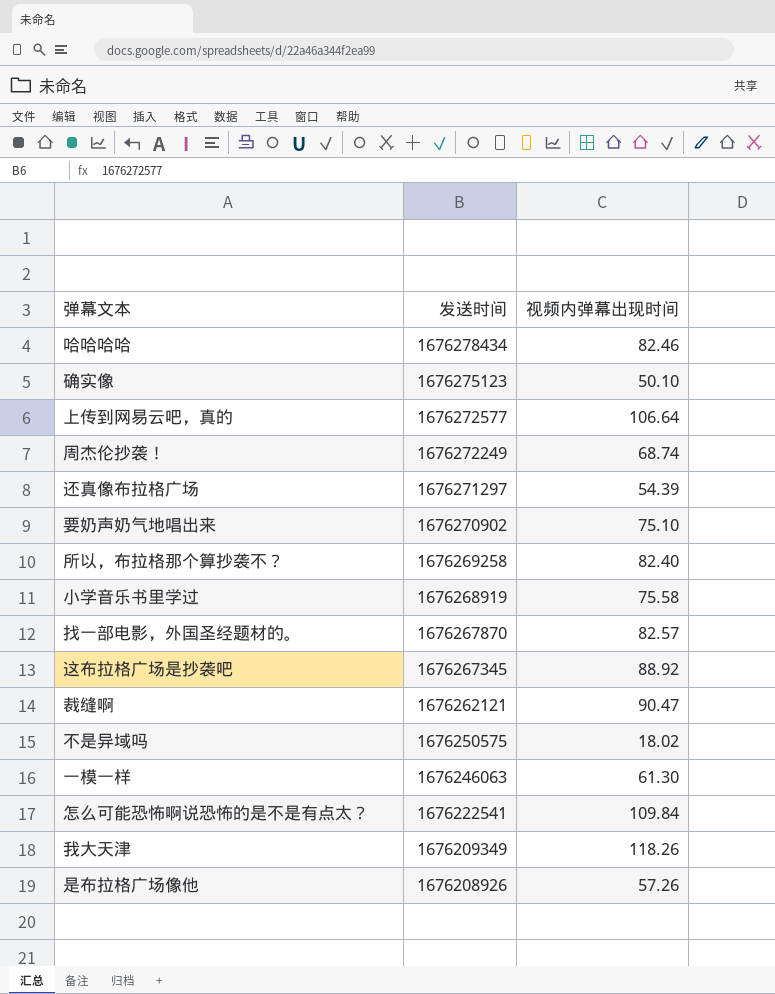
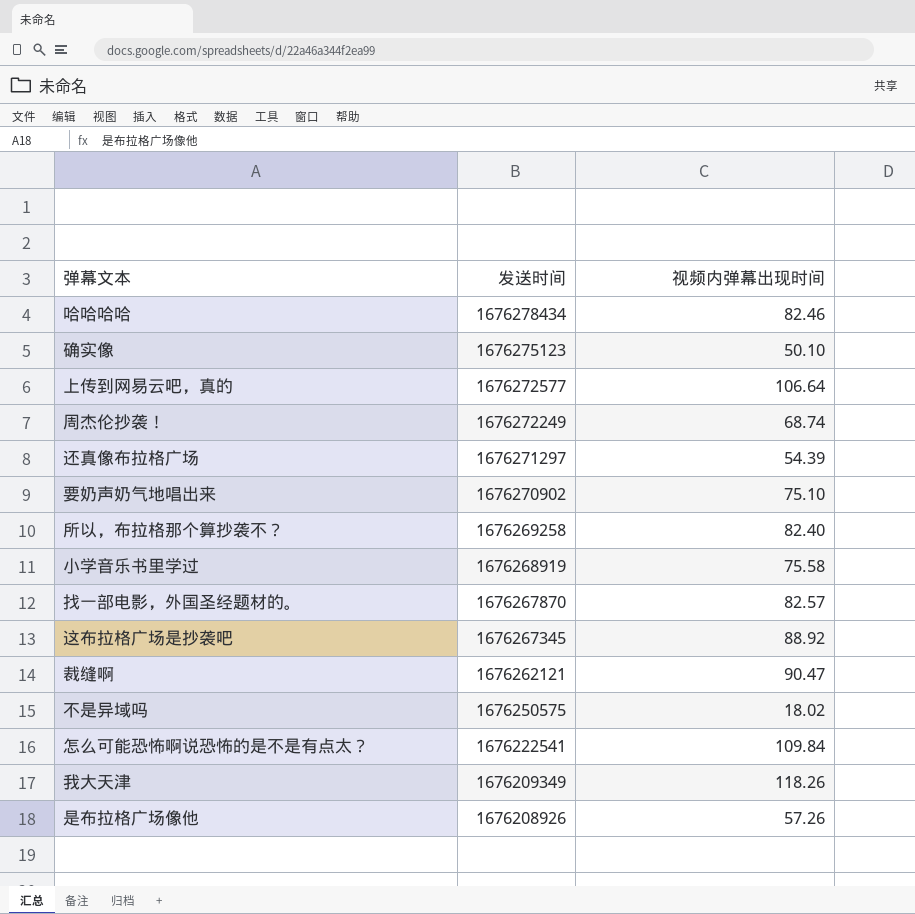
row 一模一样: 1676246063 | 61.30 -> none

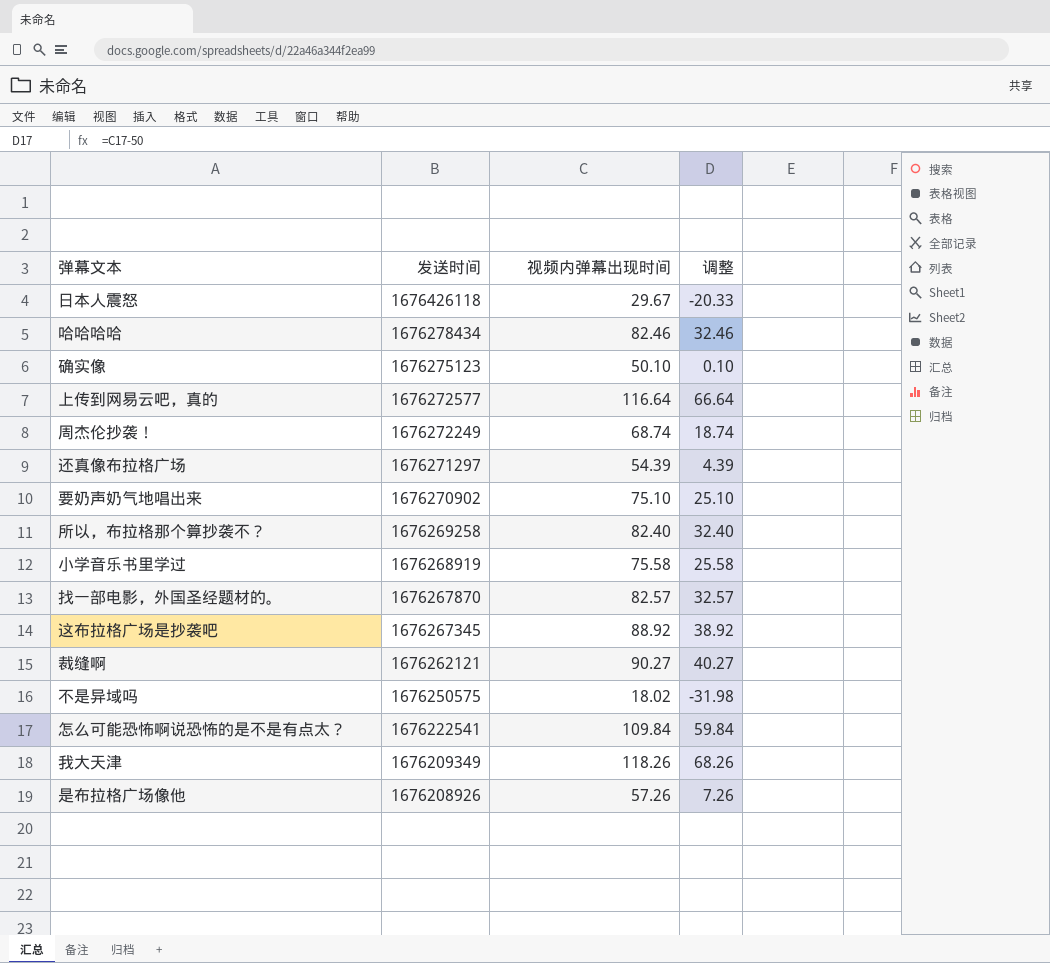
column 调整 | formula: none -> [视频内弹幕出现时间] - 50
row 日本人震怒: none -> 1676426118 | 29.67 | -20.33
上传到网易云吧，真的 | 视频内弹幕出现时间: 106.64 -> 116.64
裁缝啊 | 视频内弹幕出现时间: 90.47 -> 90.27

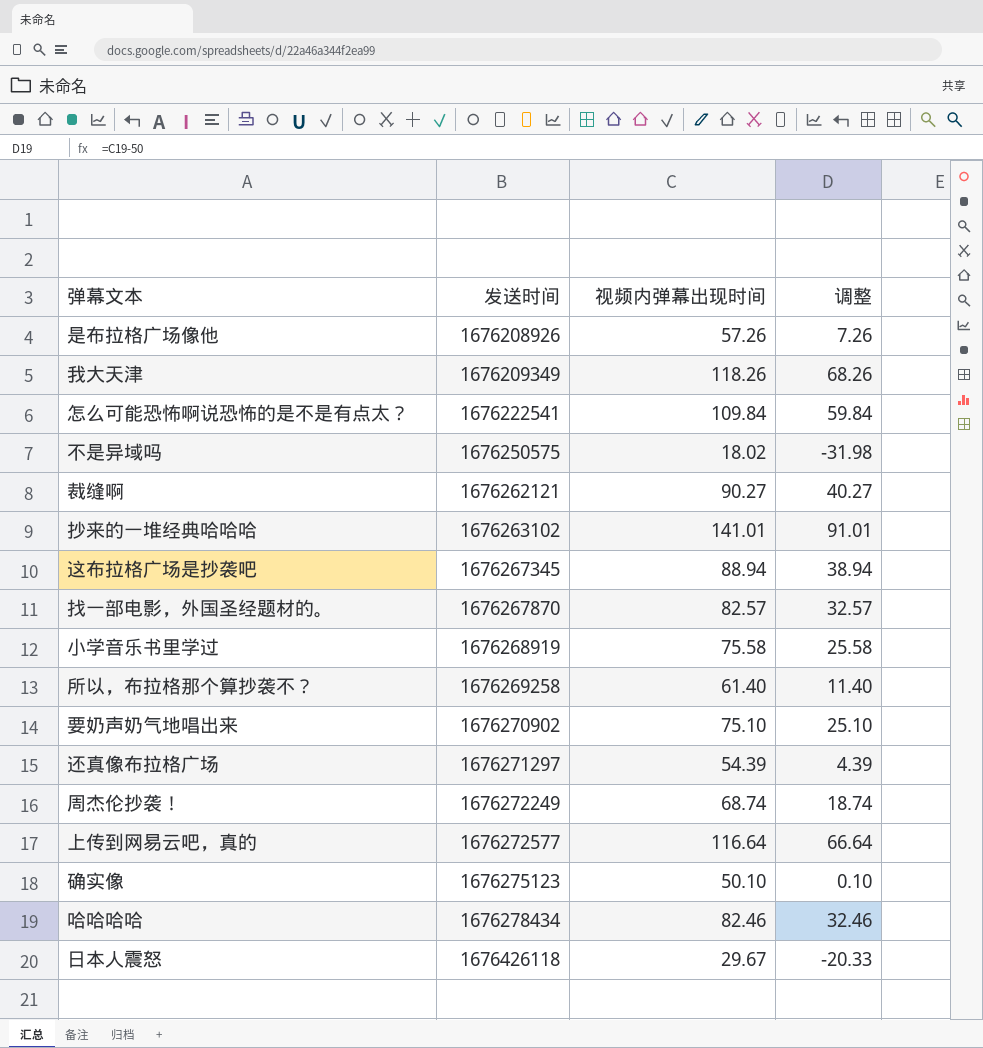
row order: 发送时间 descending -> 发送时间 ascending
row 抄来的一堆经典哈哈哈: none -> 1676263102 | 141.01 | 91.01
这布拉格广场是抄袭吧 | 视频内弹幕出现时间: 88.92 -> 88.94
这布拉格广场是抄袭吧 | 调整: 38.92 -> 38.94
所以，布拉格那个算抄袭不？ | 视频内弹幕出现时间: 82.40 -> 61.40
所以，布拉格那个算抄袭不？ | 调整: 32.40 -> 11.40

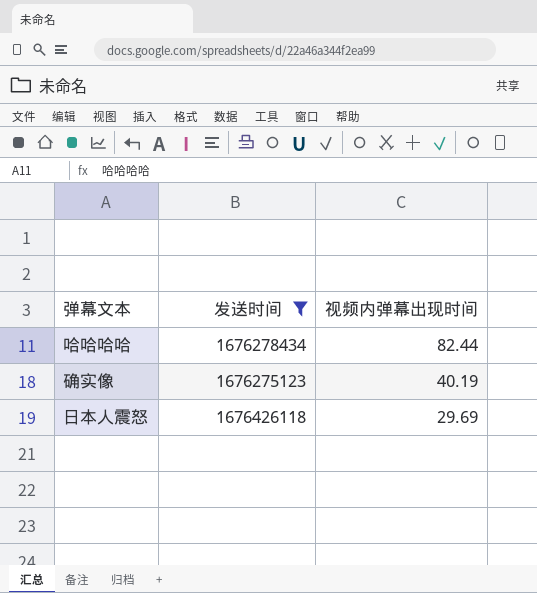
filter: none -> 发送时间 >= 1676275123
row order: 发送时间 ascending -> 视频内弹幕出现时间 descending
column 调整 | formula: [视频内弹幕出现时间] - 50 -> none
哈哈哈哈 | 视频内弹幕出现时间: 82.46 -> 82.44
确实像 | 视频内弹幕出现时间: 50.10 -> 40.19
日本人震怒 | 视频内弹幕出现时间: 29.67 -> 29.69

